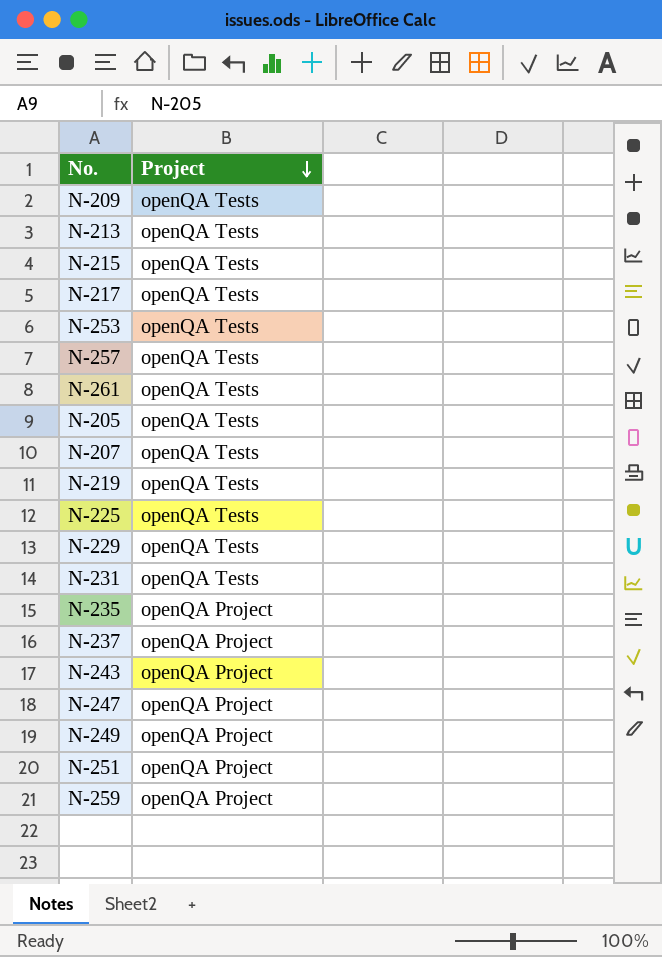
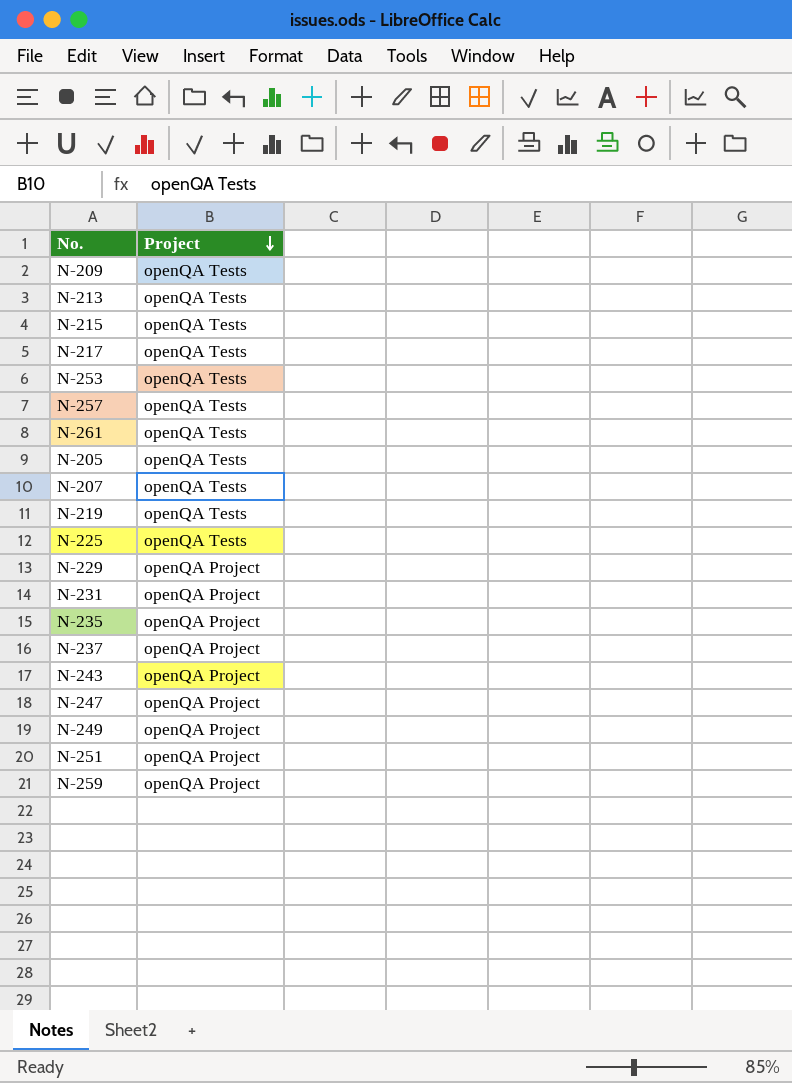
N-229 | Project: openQA Tests -> openQA Project
N-231 | Project: openQA Tests -> openQA Project

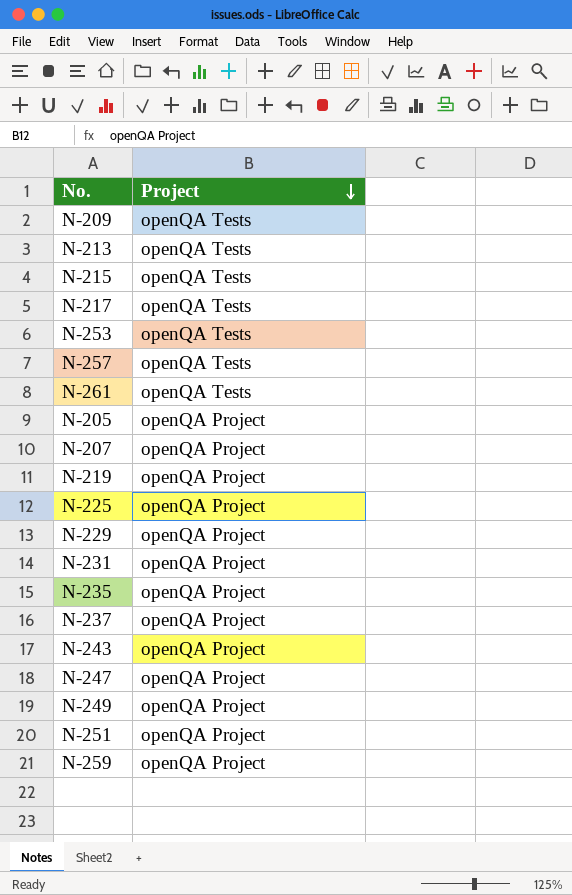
N-205 | Project: openQA Tests -> openQA Project
N-207 | Project: openQA Tests -> openQA Project
N-219 | Project: openQA Tests -> openQA Project
N-225 | Project: openQA Tests -> openQA Project

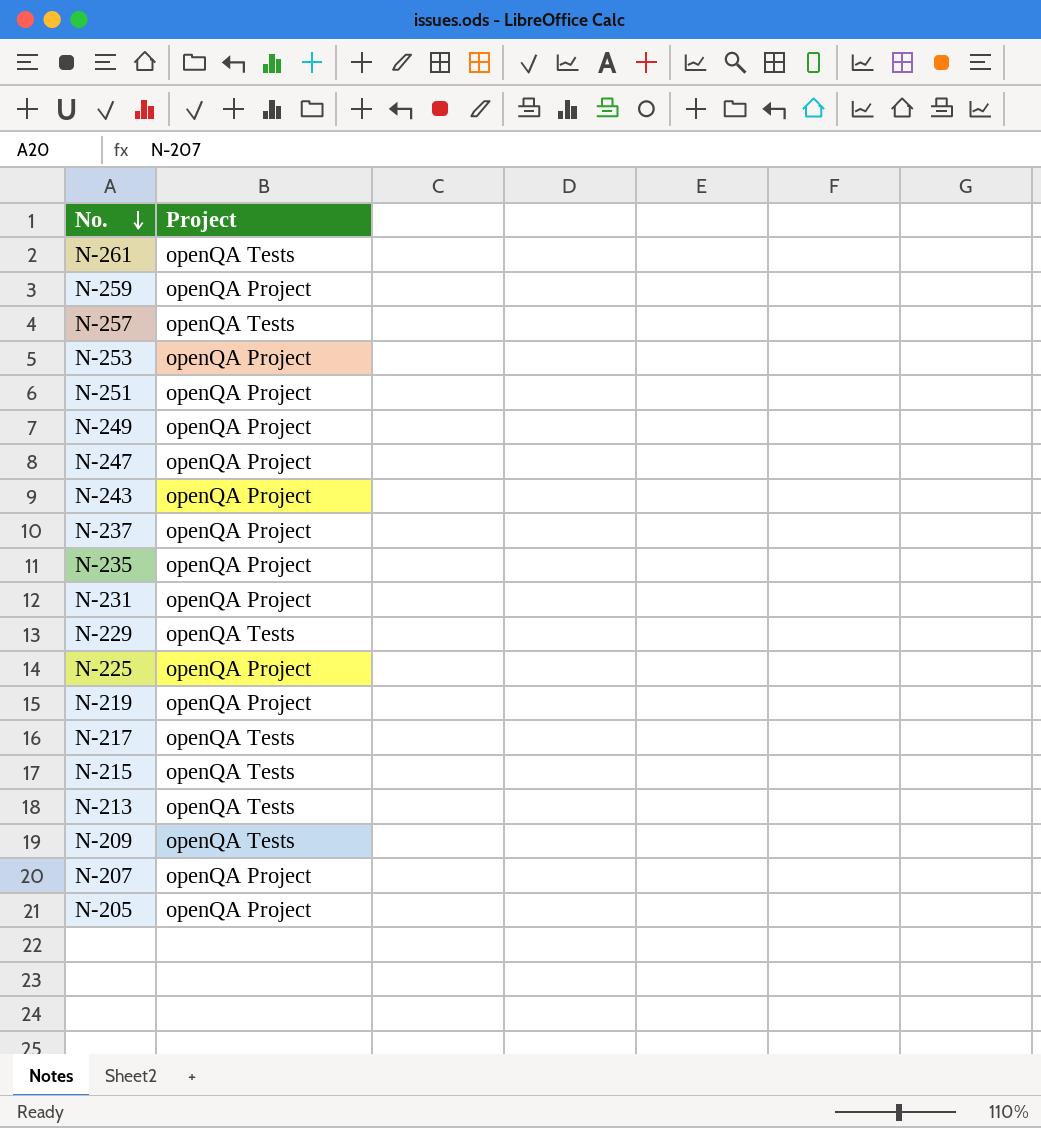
row order: Project descending -> No. descending
N-253 | Project: openQA Tests -> openQA Project
N-229 | Project: openQA Project -> openQA Tests

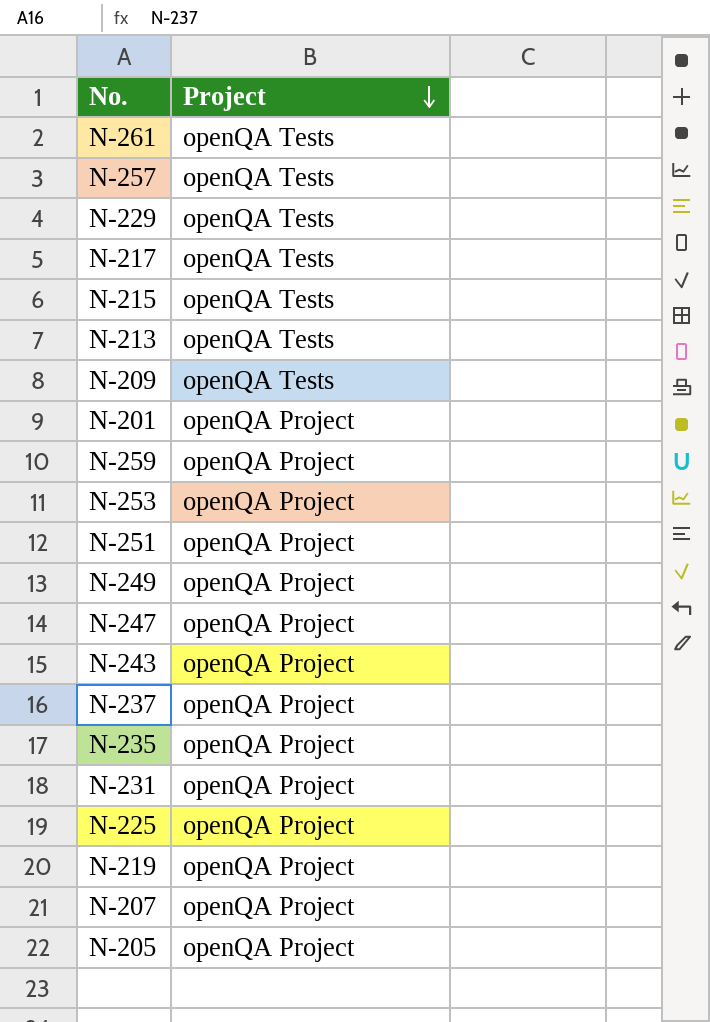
row order: No. descending -> Project descending
row N-201: none -> openQA Project

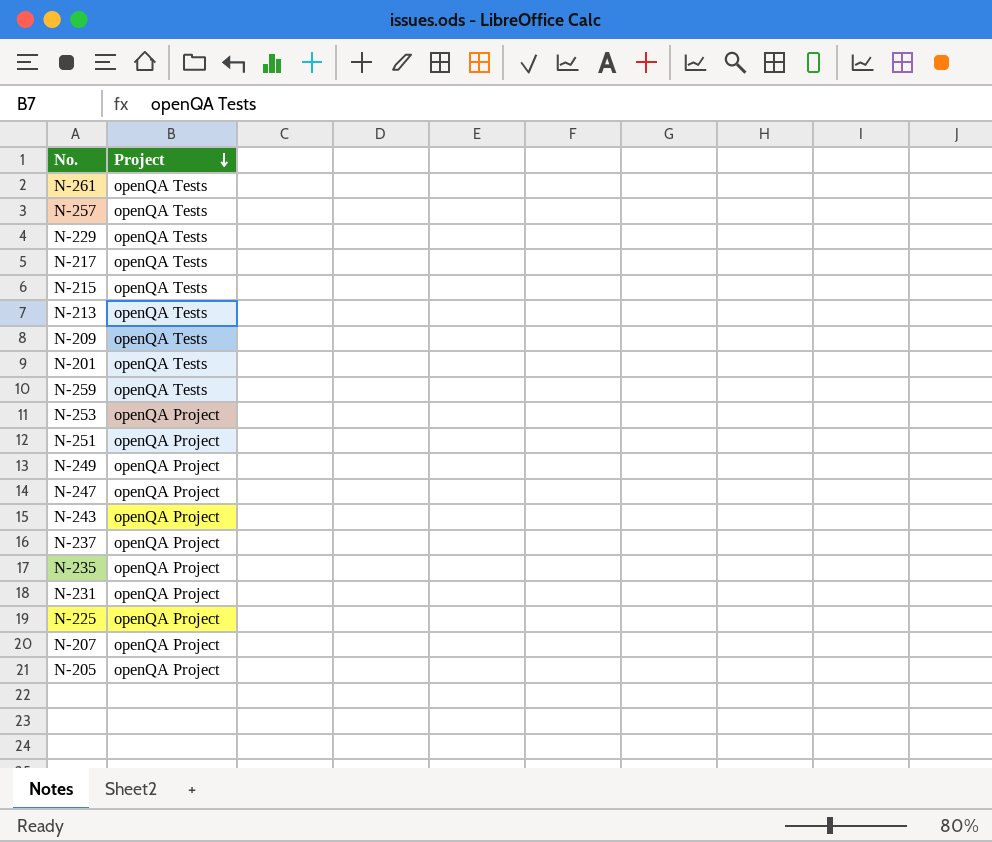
row N-219: openQA Project -> none
N-201 | Project: openQA Project -> openQA Tests
N-259 | Project: openQA Project -> openQA Tests

